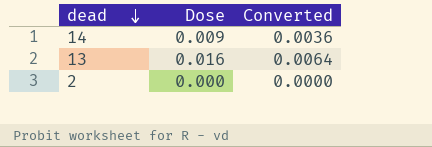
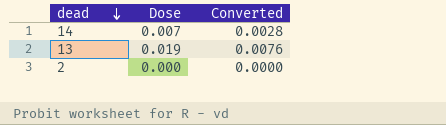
14 | Dose: 0.009 -> 0.007
14 | Converted: 0.0036 -> 0.0028
13 | Dose: 0.016 -> 0.019
13 | Converted: 0.0064 -> 0.0076

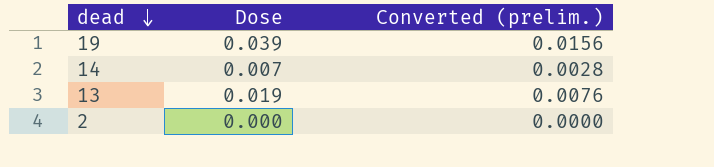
column name: Converted -> Converted (prelim.)
row 19: none -> 0.039 | 0.0156

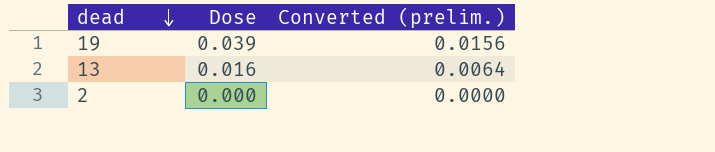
row 14: 0.007 | 0.0028 -> none
13 | Dose: 0.019 -> 0.016
13 | Converted (prelim.): 0.0076 -> 0.0064

